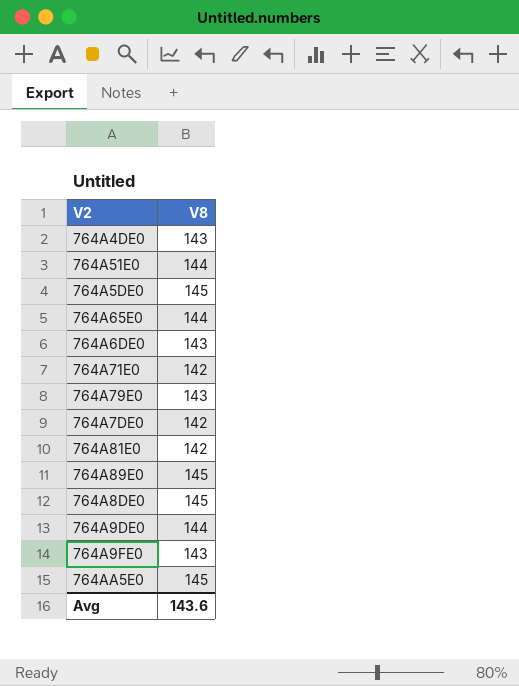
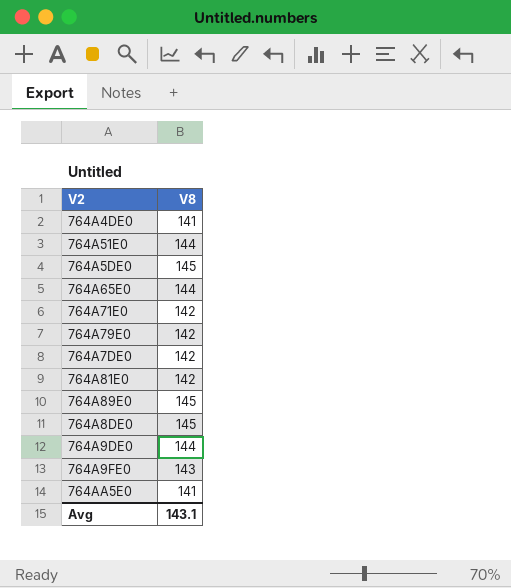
row 764A6DE0: 143 -> none
764A4DE0 | V8: 143 -> 141
764A79E0 | V8: 143 -> 142
764AA5E0 | V8: 145 -> 141
Avg | V8: 143.6 -> 143.1

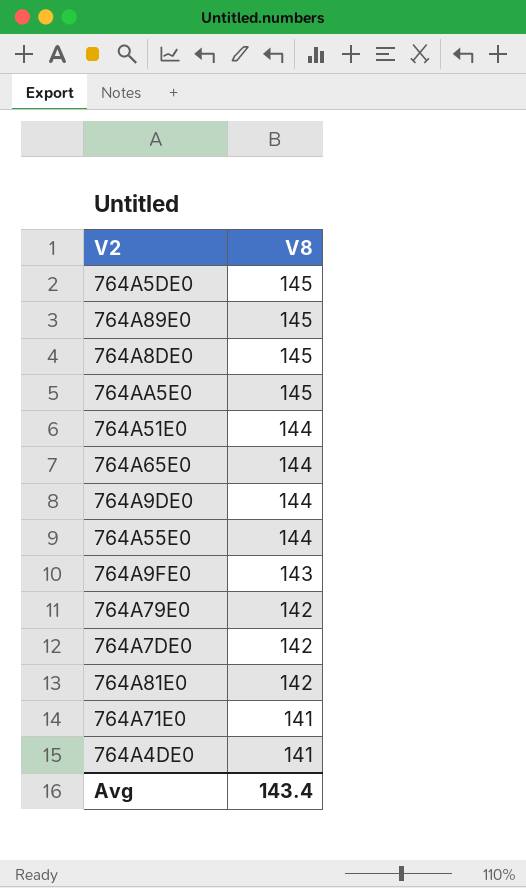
row order: none -> V8 descending
764AA5E0 | V8: 141 -> 145
row 764A55E0: none -> 144
764A71E0 | V8: 142 -> 141
Avg | V8: 143.1 -> 143.4

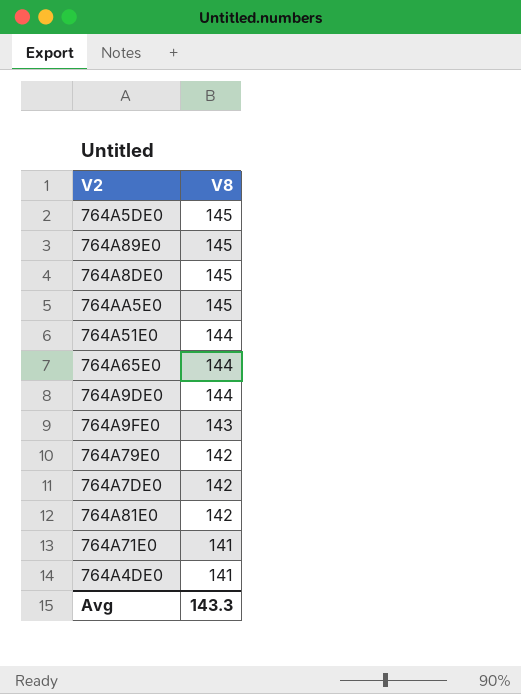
row 764A55E0: 144 -> none
Avg | V8: 143.4 -> 143.3

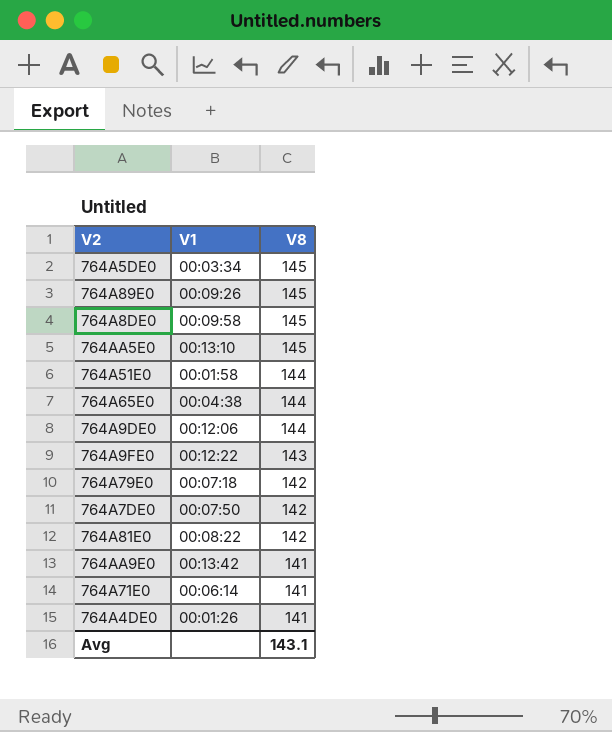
column V1 | position: none -> 2
row 764AA9E0: none -> 00:13:42 | 141
Avg | V8: 143.3 -> 143.1

